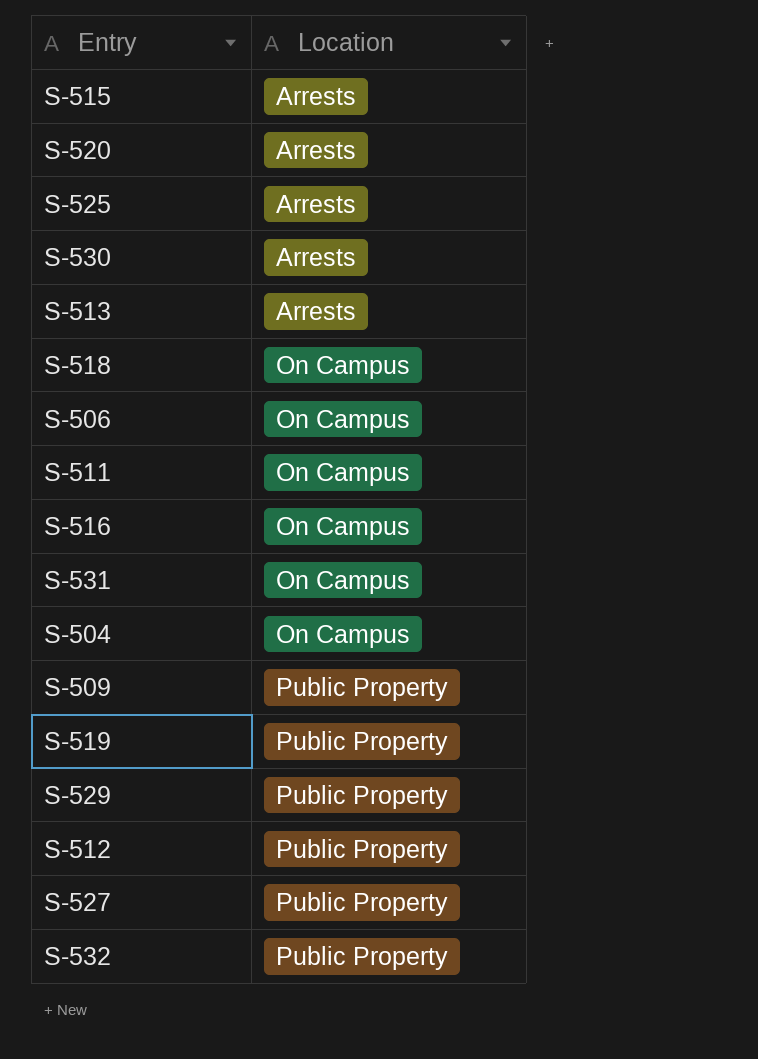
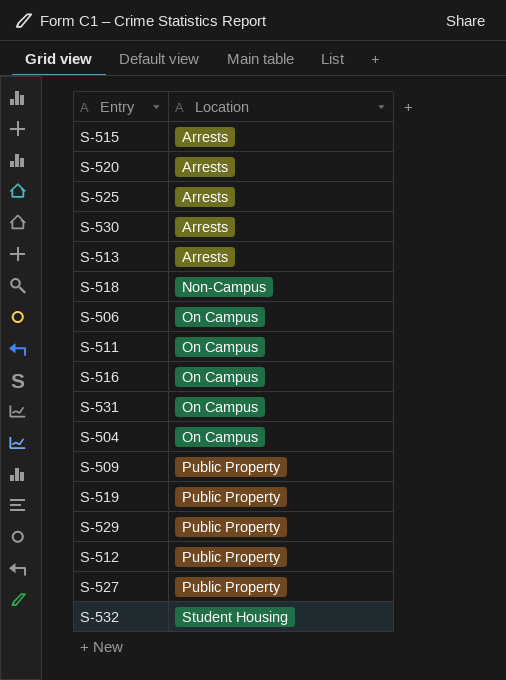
S-518 | Location: On Campus -> Non-Campus
S-532 | Location: Public Property -> Student Housing

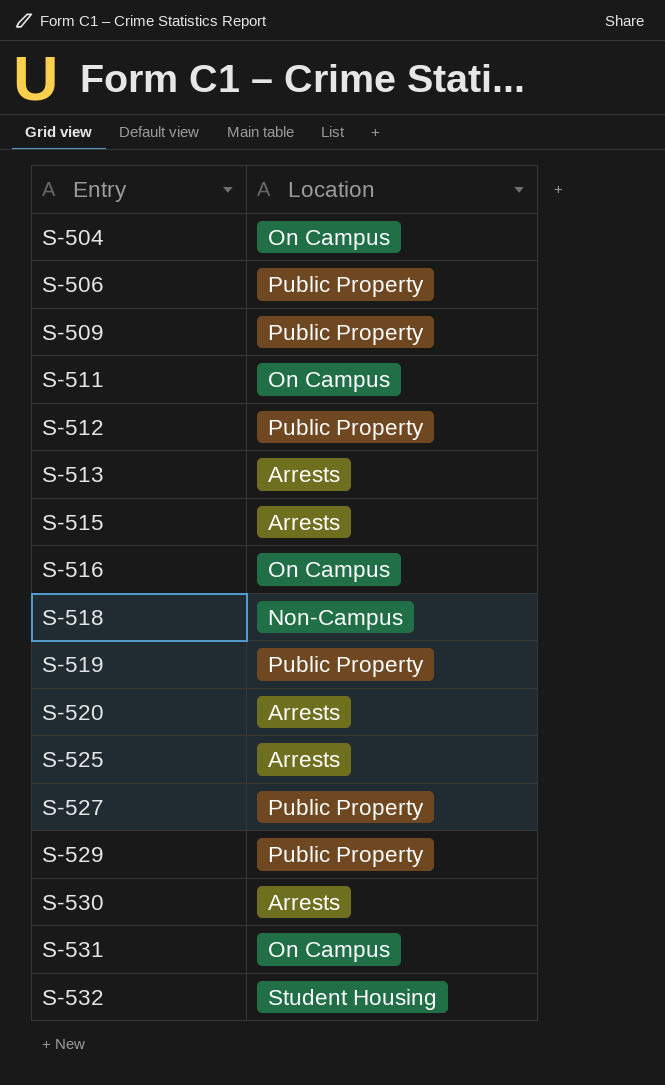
row order: Location ascending -> Entry ascending
S-506 | Location: On Campus -> Public Property

